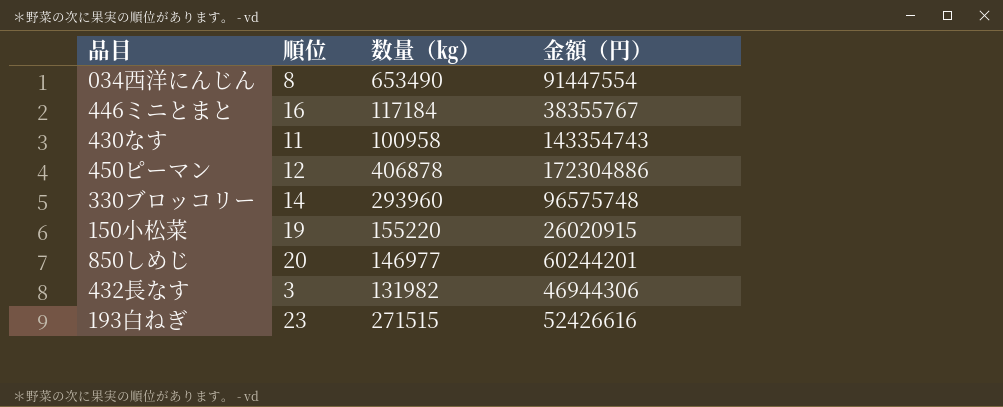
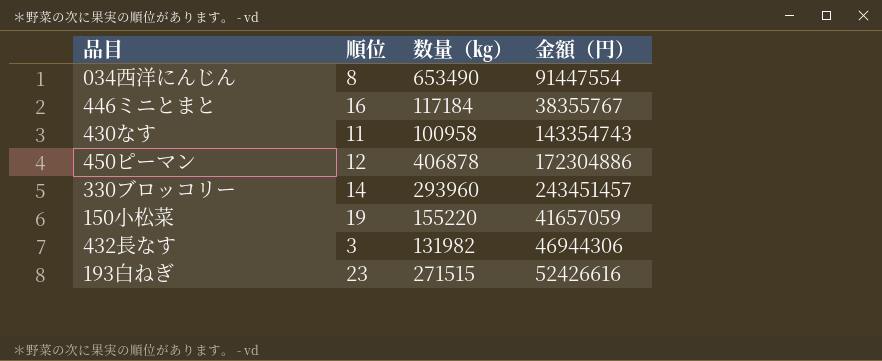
row 850しめじ: 20 | 146977 | 60244201 -> none
330ブロッコリー | 金額（円）: 96575748 -> 243451457
150小松菜 | 金額（円）: 26020915 -> 41657059

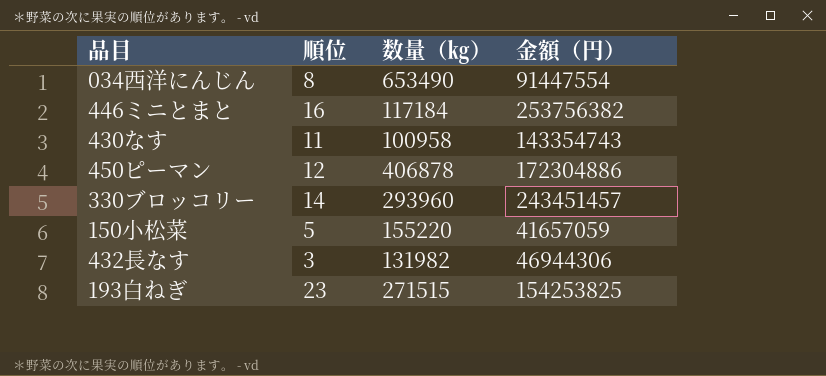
446ミニとまと | 金額（円）: 38355767 -> 253756382
150小松菜 | 順位: 19 -> 5
193白ねぎ | 金額（円）: 52426616 -> 154253825

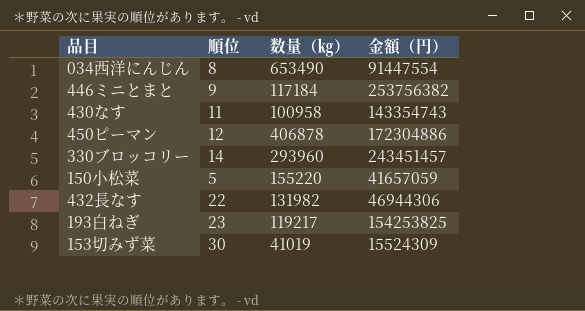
446ミニとまと | 順位: 16 -> 9
432長なす | 順位: 3 -> 22
193白ねぎ | 数量（㎏）: 271515 -> 119217
row 153切みず菜: none -> 30 | 41019 | 15524309

